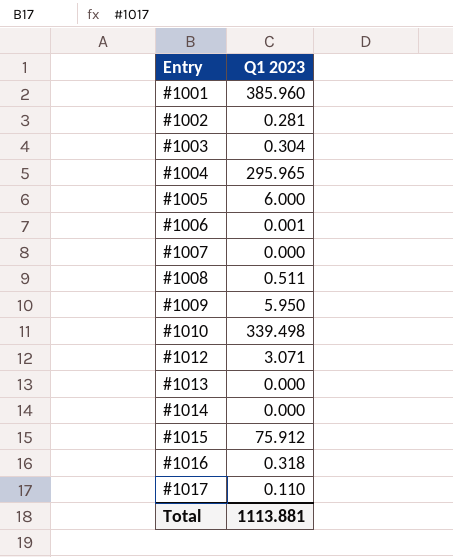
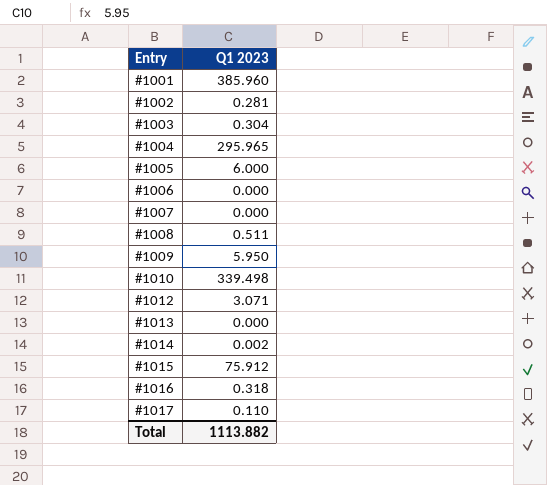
#1006 | Q1 2023: 0.001 -> 0.000
#1014 | Q1 2023: 0.000 -> 0.002
Total | Q1 2023: 1113.881 -> 1113.882

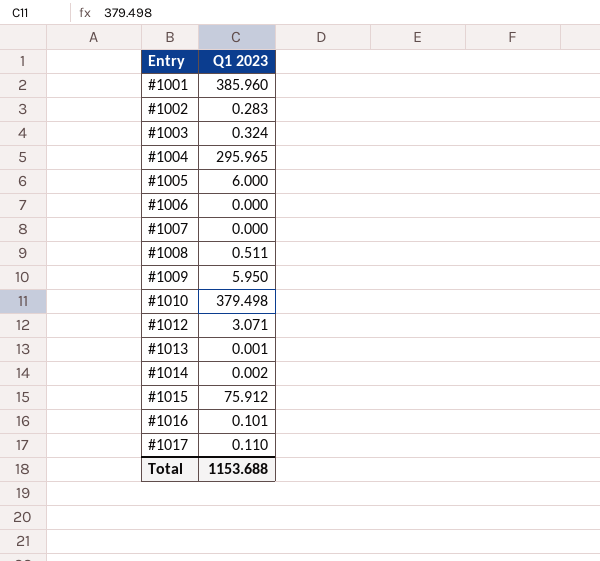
#1002 | Q1 2023: 0.281 -> 0.283
#1003 | Q1 2023: 0.304 -> 0.324
#1010 | Q1 2023: 339.498 -> 379.498
#1013 | Q1 2023: 0.000 -> 0.001
#1016 | Q1 2023: 0.318 -> 0.101
Total | Q1 2023: 1113.882 -> 1153.688

